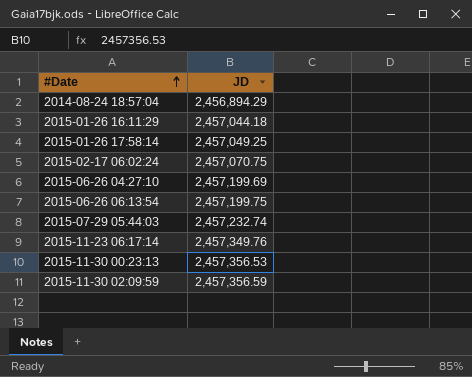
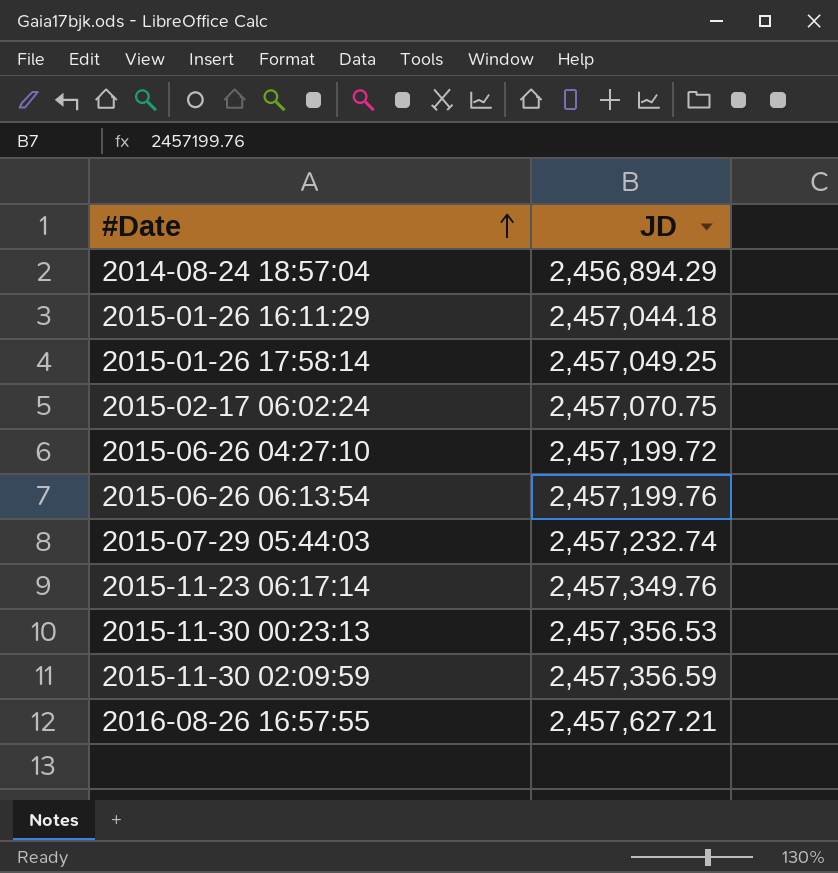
2015-06-26 04:27:10 | JD: 2,457,199.69 -> 2,457,199.72
2015-06-26 06:13:54 | JD: 2,457,199.75 -> 2,457,199.76
row 2016-08-26 16:57:55: none -> 2,457,627.21

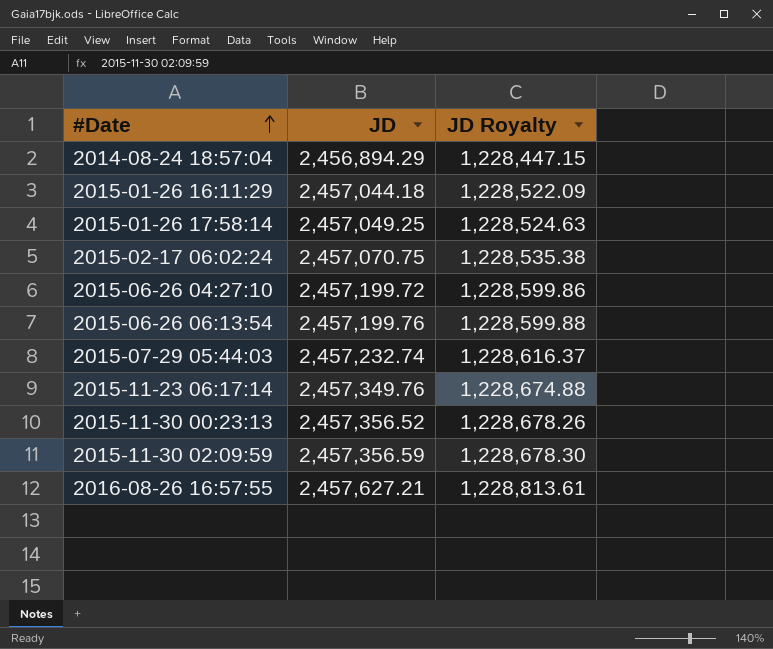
column JD Royalty | formula: none -> [JD] * 0.5
2015-11-30 00:23:13 | JD: 2,457,356.53 -> 2,457,356.52

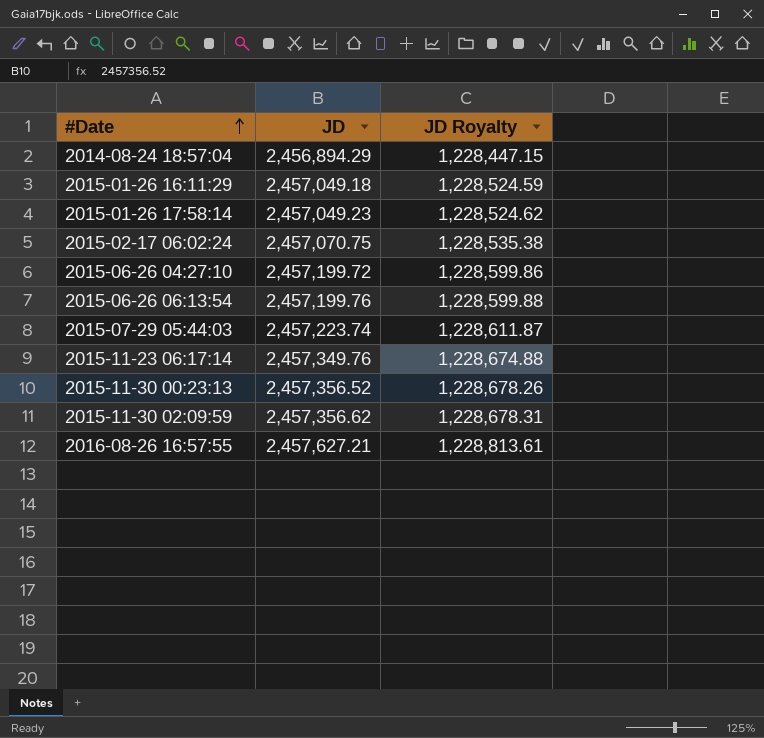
2015-01-26 16:11:29 | JD: 2,457,044.18 -> 2,457,049.18
2015-01-26 16:11:29 | JD Royalty: 1,228,522.09 -> 1,228,524.59
2015-01-26 17:58:14 | JD: 2,457,049.25 -> 2,457,049.23
2015-01-26 17:58:14 | JD Royalty: 1,228,524.63 -> 1,228,524.62
2015-07-29 05:44:03 | JD: 2,457,232.74 -> 2,457,223.74
2015-07-29 05:44:03 | JD Royalty: 1,228,616.37 -> 1,228,611.87
2015-11-30 02:09:59 | JD: 2,457,356.59 -> 2,457,356.62
2015-11-30 02:09:59 | JD Royalty: 1,228,678.30 -> 1,228,678.31

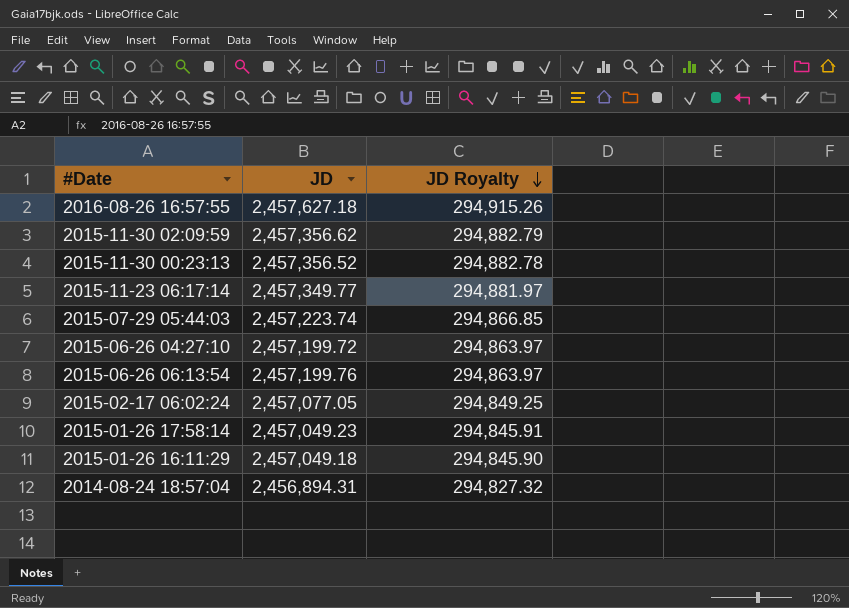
row order: #Date ascending -> JD Royalty descending
column JD Royalty | formula: [JD] * 0.5 -> [JD] * 0.12
2016-08-26 16:57:55 | JD: 2,457,627.21 -> 2,457,627.18
2015-11-23 06:17:14 | JD: 2,457,349.76 -> 2,457,349.77
2015-02-17 06:02:24 | JD: 2,457,070.75 -> 2,457,077.05
2014-08-24 18:57:04 | JD: 2,456,894.29 -> 2,456,894.31

